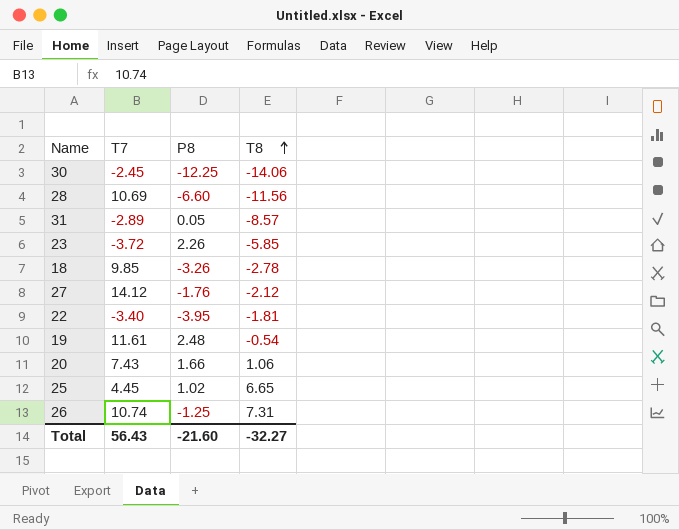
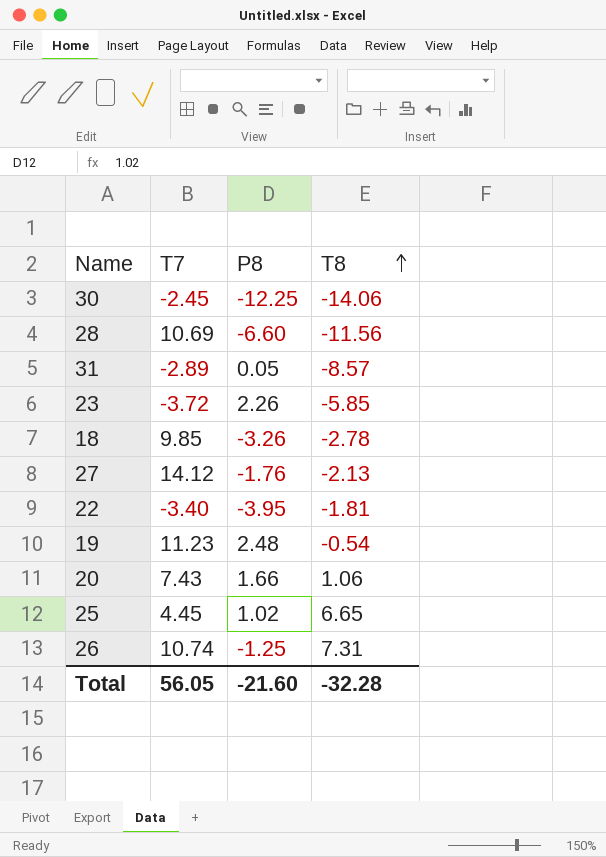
27 | T8: -2.12 -> -2.13
19 | T7: 11.61 -> 11.23
Total | T7: 56.43 -> 56.05
Total | T8: -32.27 -> -32.28

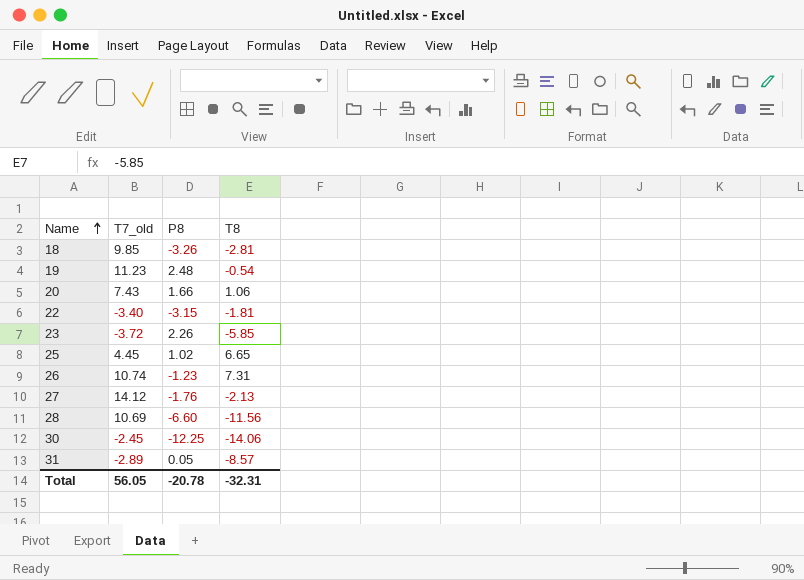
row order: T8 ascending -> Name ascending
column name: T7 -> T7_old
18 | T8: -2.78 -> -2.81
22 | P8: -3.95 -> -3.15
26 | P8: -1.25 -> -1.23
Total | P8: -21.60 -> -20.78
Total | T8: -32.28 -> -32.31

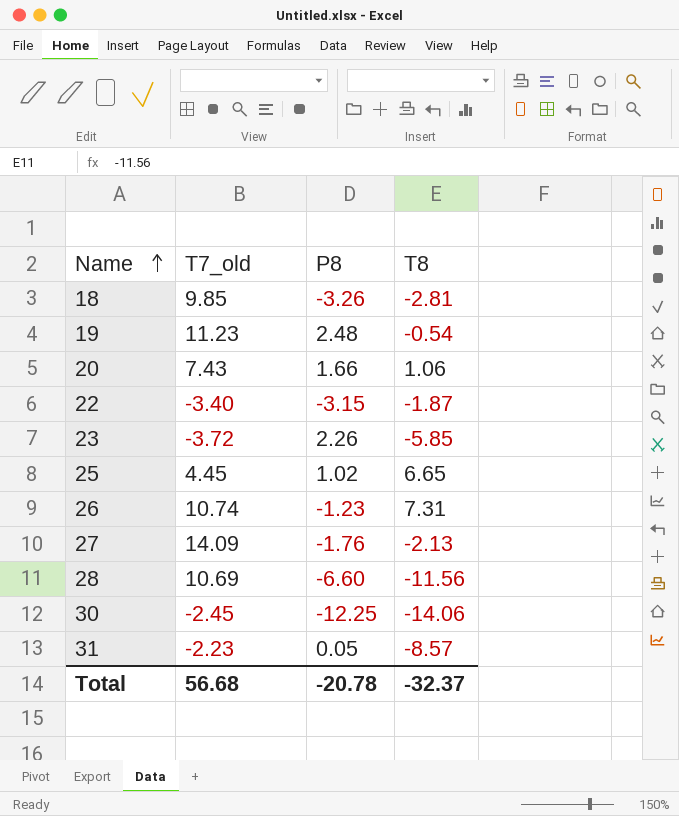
22 | T8: -1.81 -> -1.87
27 | T7_old: 14.12 -> 14.09
31 | T7_old: -2.89 -> -2.23
Total | T7_old: 56.05 -> 56.68
Total | T8: -32.31 -> -32.37

